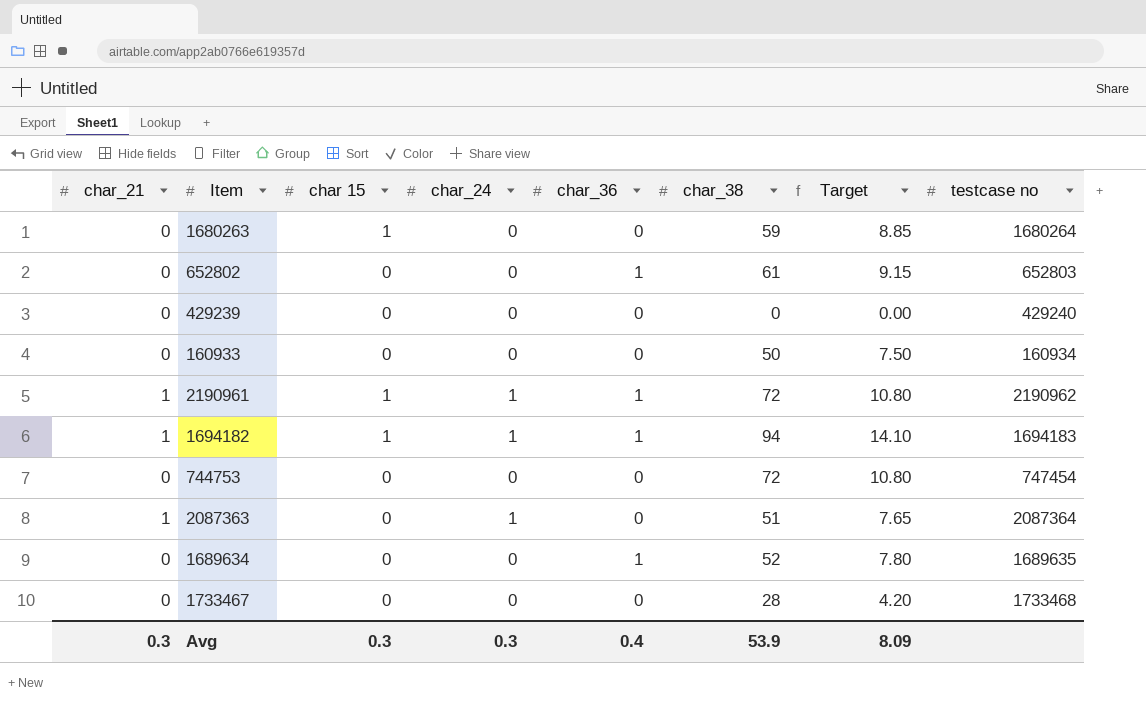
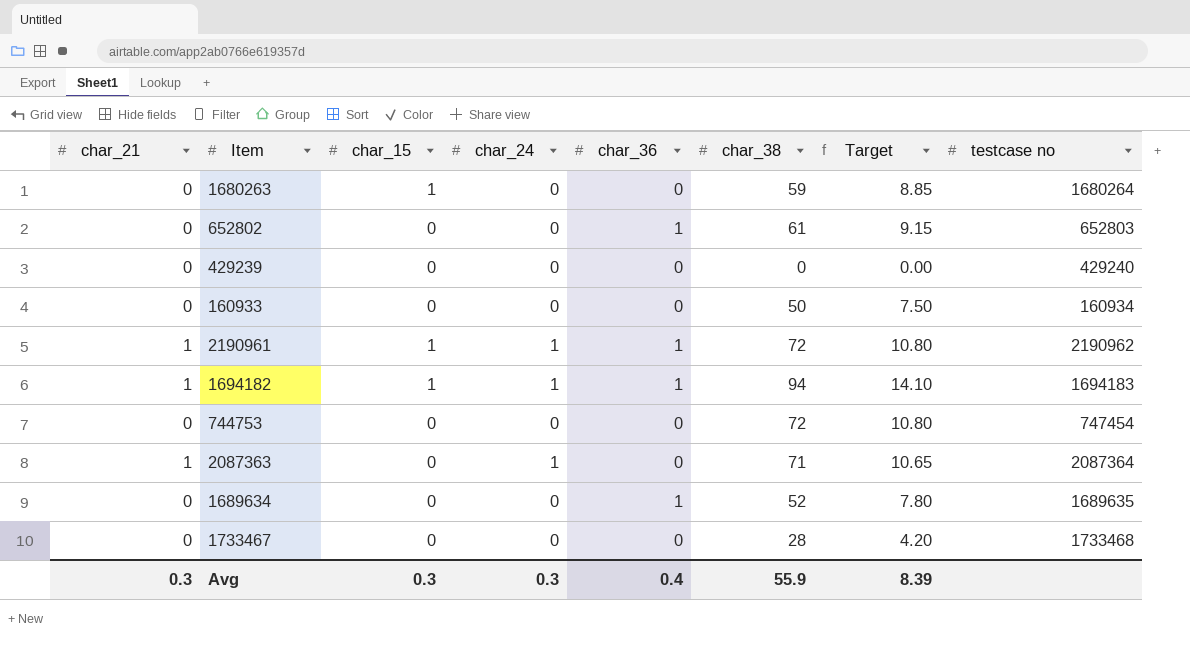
column name: char 15 -> char_15
2087363 | char_38: 51 -> 71
2087363 | Target: 7.65 -> 10.65
Avg | char_38: 53.9 -> 55.9
Avg | Target: 8.09 -> 8.39

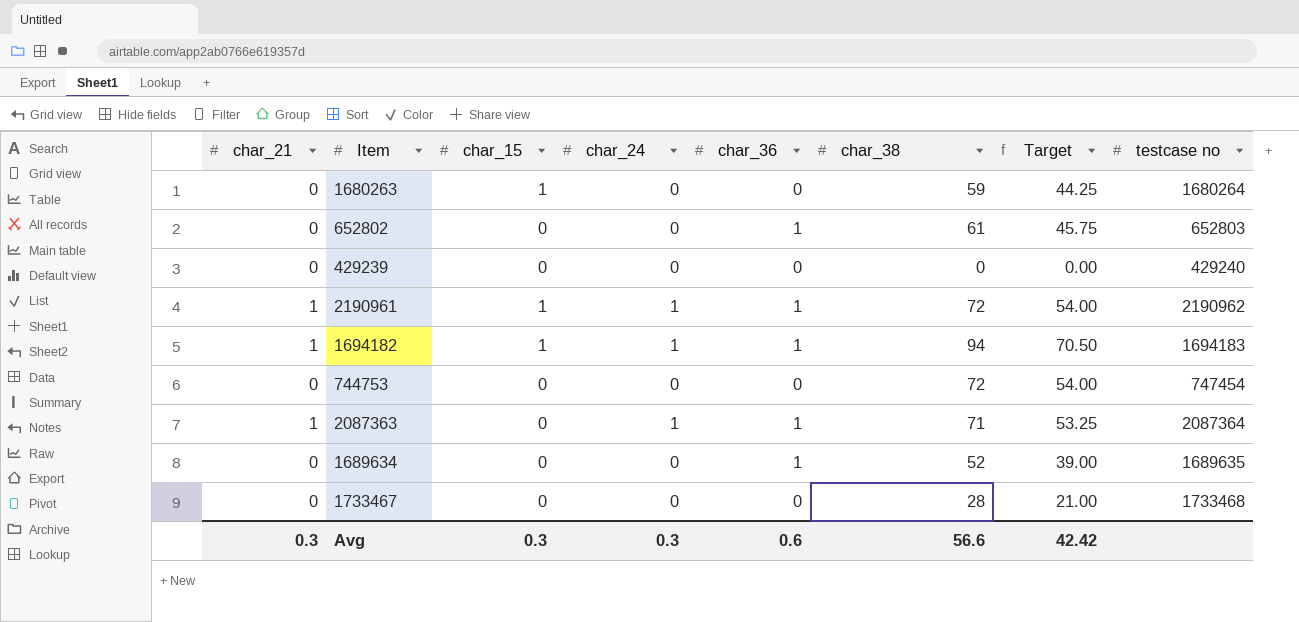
column Target | formula: [char_38] * 0.15 -> [char_38] * 0.75
row 160933: 0 | 0 | 0 | 0 | 50 | 7.50 | 160934 -> none
2087363 | char_36: 0 -> 1
Avg | char_36: 0.4 -> 0.6
Avg | char_38: 55.9 -> 56.6
Avg | Target: 8.39 -> 42.42

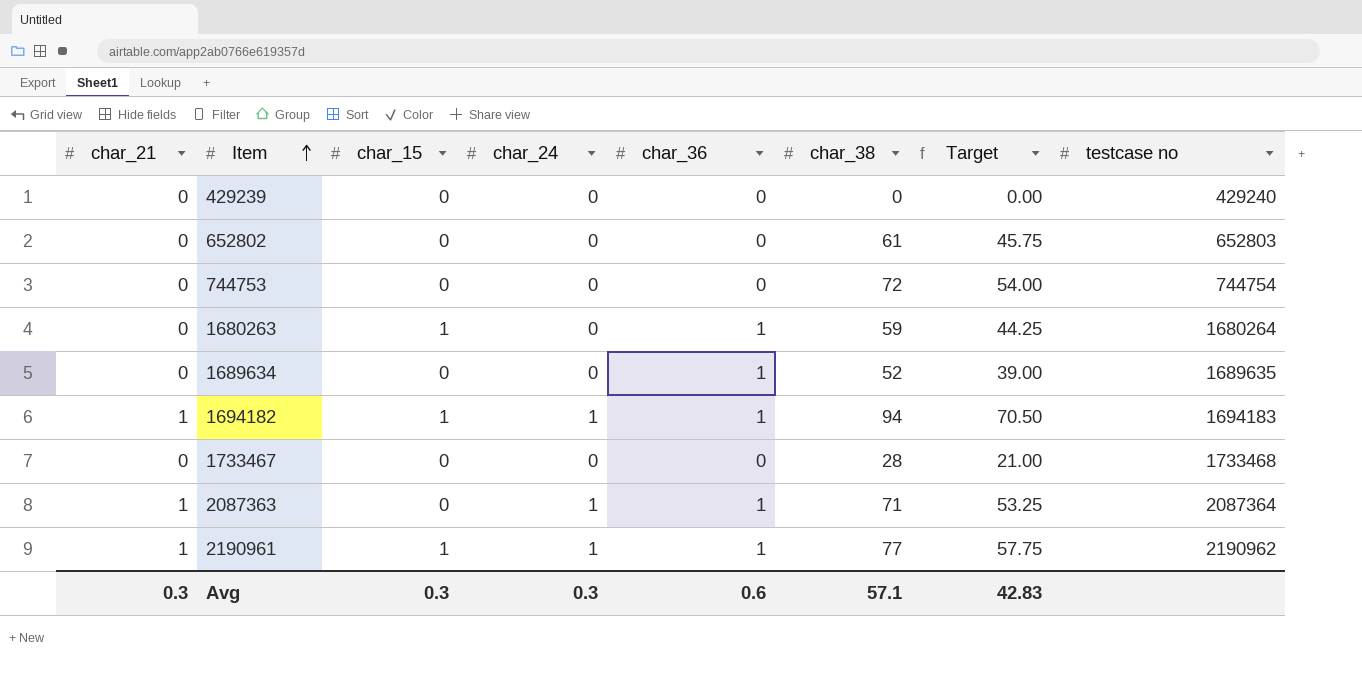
row order: none -> Item ascending
652802 | char_36: 1 -> 0
744753 | testcase no: 747454 -> 744754
1680263 | char_36: 0 -> 1
2190961 | char_38: 72 -> 77
2190961 | Target: 54.00 -> 57.75
Avg | char_38: 56.6 -> 57.1
Avg | Target: 42.42 -> 42.83

